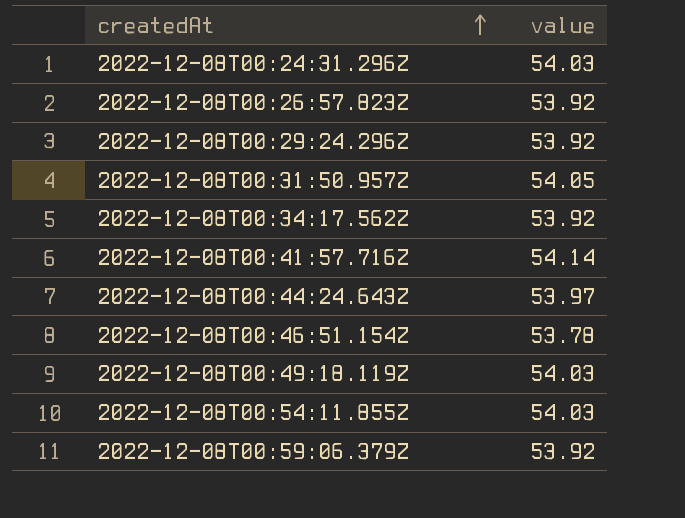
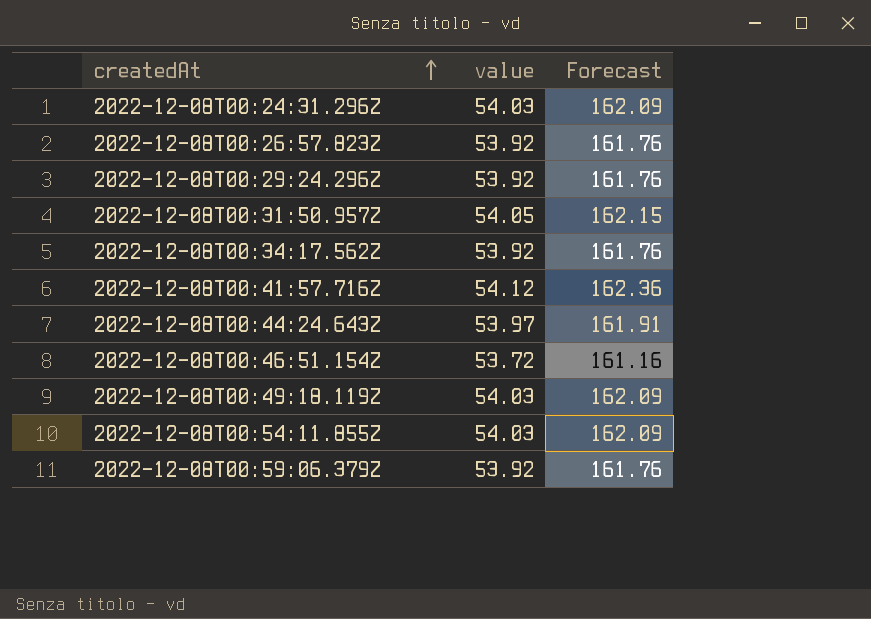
column Forecast | formula: none -> [value] * 3
2022-12-08T00:41:57.716Z | value: 54.14 -> 54.12
2022-12-08T00:46:51.154Z | value: 53.78 -> 53.72

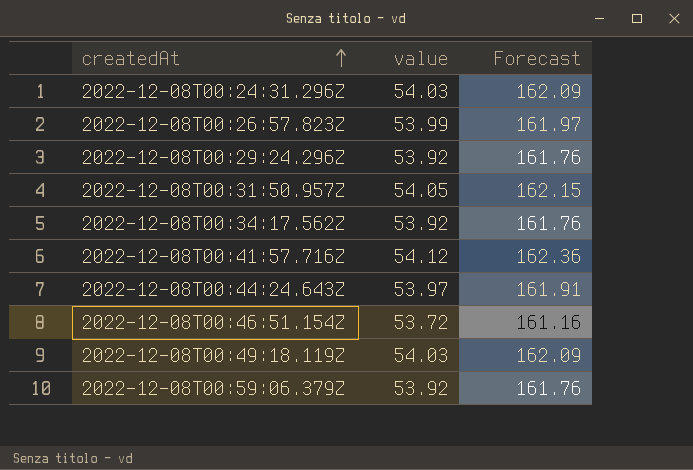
row 2022-12-08T00:54:11.855Z: 54.03 | 162.09 -> none
2022-12-08T00:26:57.823Z | value: 53.92 -> 53.99
2022-12-08T00:26:57.823Z | Forecast: 161.76 -> 161.97

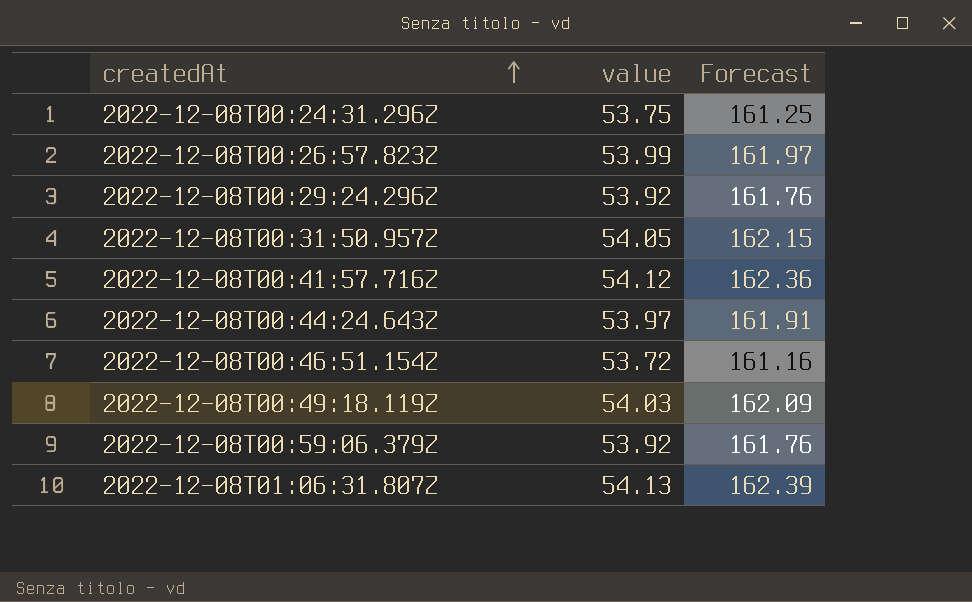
row 2022-12-08T00:34:17.562Z: 53.92 | 161.76 -> none
2022-12-08T00:24:31.296Z | value: 54.03 -> 53.75
2022-12-08T00:24:31.296Z | Forecast: 162.09 -> 161.25
row 2022-12-08T01:06:31.807Z: none -> 54.13 | 162.39

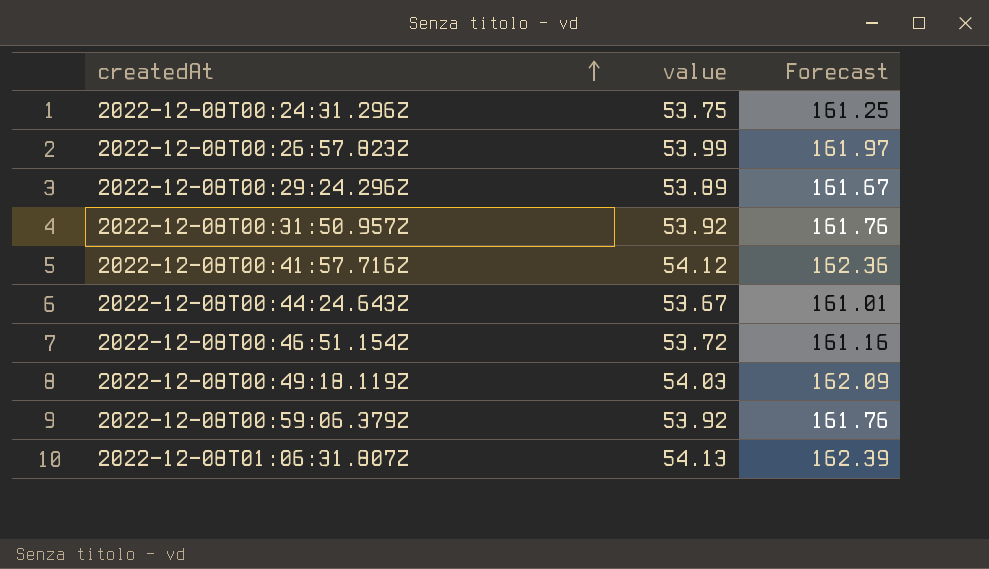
2022-12-08T00:29:24.296Z | value: 53.92 -> 53.89
2022-12-08T00:29:24.296Z | Forecast: 161.76 -> 161.67
2022-12-08T00:31:50.957Z | value: 54.05 -> 53.92
2022-12-08T00:31:50.957Z | Forecast: 162.15 -> 161.76
2022-12-08T00:44:24.643Z | value: 53.97 -> 53.67
2022-12-08T00:44:24.643Z | Forecast: 161.91 -> 161.01

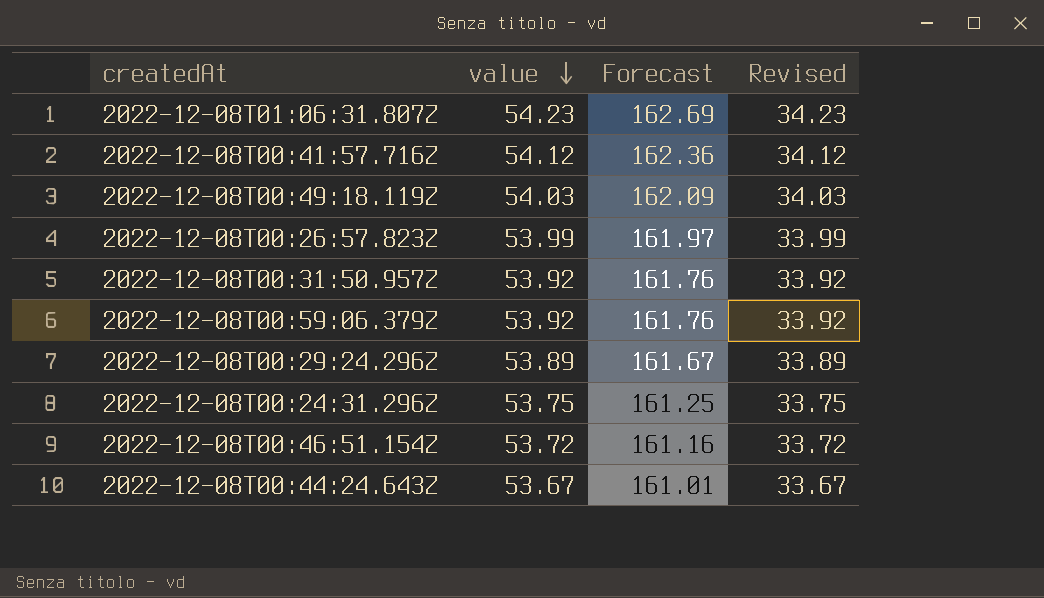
row order: createdAt ascending -> value descending
column Revised | formula: none -> [value] - 20
2022-12-08T01:06:31.807Z | value: 54.13 -> 54.23
2022-12-08T01:06:31.807Z | Forecast: 162.39 -> 162.69

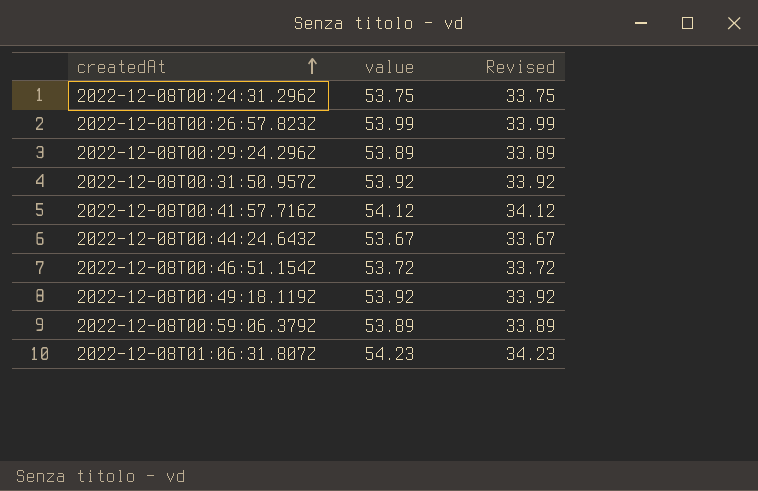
row order: value descending -> createdAt ascending
column Forecast | formula: [value] * 3 -> none
2022-12-08T00:49:18.119Z | value: 54.03 -> 53.92
2022-12-08T00:49:18.119Z | Revised: 34.03 -> 33.92
2022-12-08T00:59:06.379Z | value: 53.92 -> 53.89
2022-12-08T00:59:06.379Z | Revised: 33.92 -> 33.89

